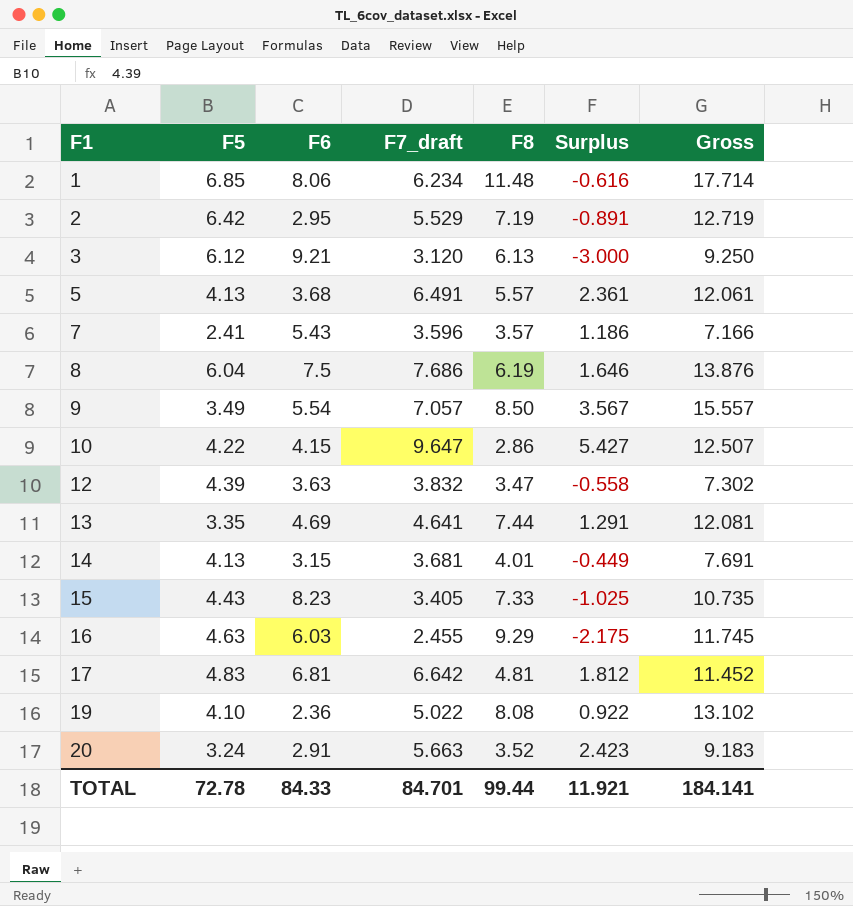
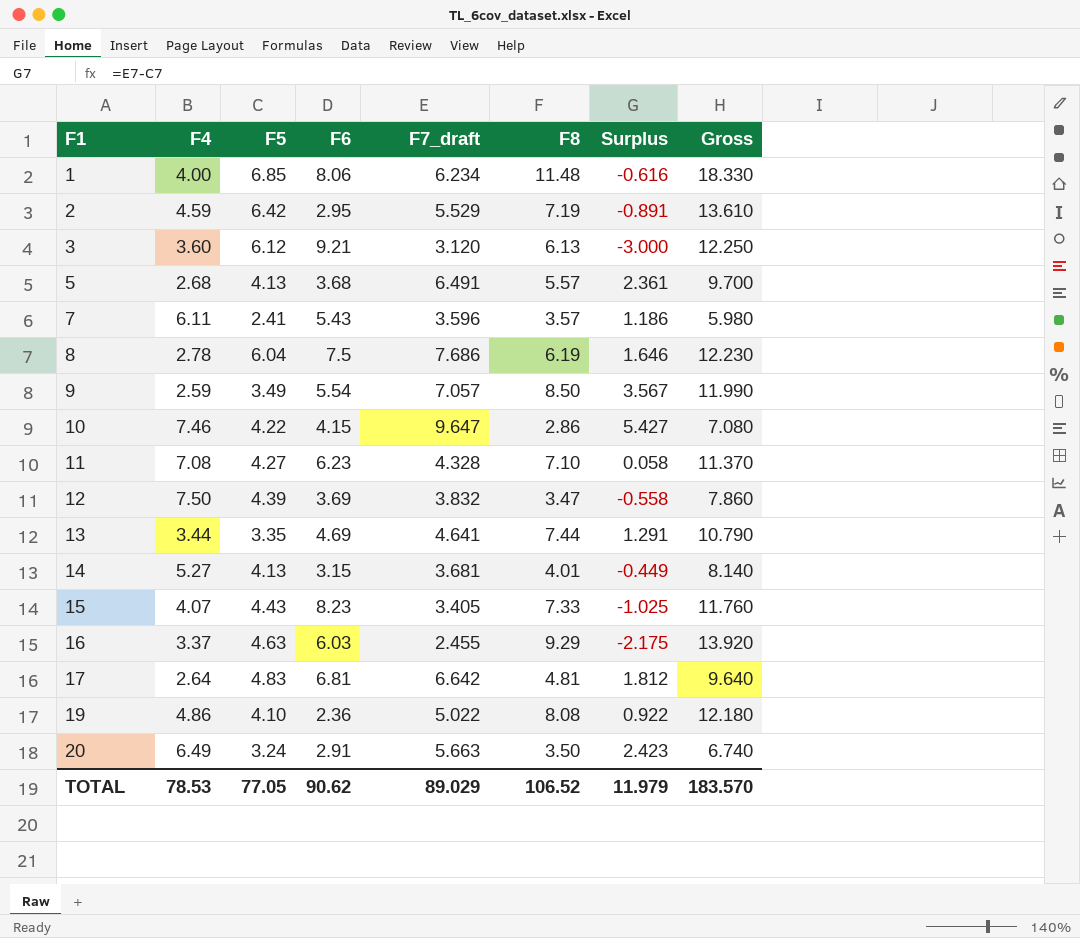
column F4 | position: none -> 2
column Gross | formula: [F7_draft] + [F8] -> [F5] + [F8]
row 11: none -> 7.08 | 4.27 | 6.23 | 4.328 | 7.10 | 0.058 | 11.370
12 | F6: 3.63 -> 3.69
20 | F8: 3.52 -> 3.50
TOTAL | F5: 72.78 -> 77.05
TOTAL | F6: 84.33 -> 90.62
TOTAL | F7_draft: 84.701 -> 89.029
TOTAL | F8: 99.44 -> 106.52
TOTAL | Surplus: 11.921 -> 11.979
TOTAL | Gross: 184.141 -> 183.570

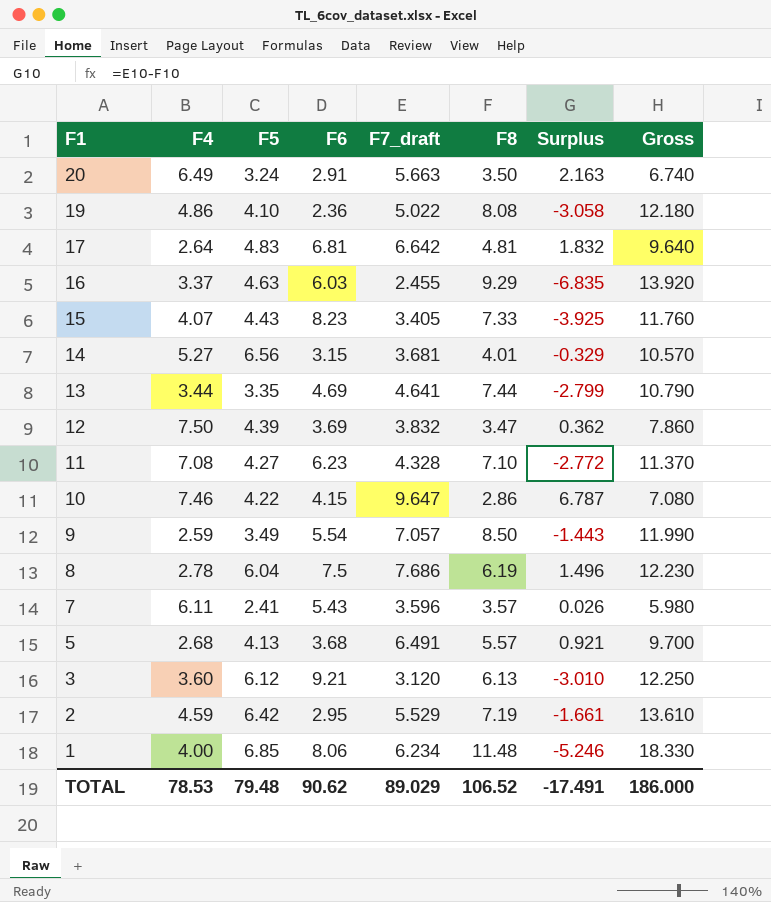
row order: F1 ascending -> F1 descending
column Surplus | formula: [F7_draft] - [F5] -> [F7_draft] - [F8]
14 | F5: 4.13 -> 6.56
14 | Gross: 8.140 -> 10.570
TOTAL | F5: 77.05 -> 79.48
TOTAL | Surplus: 11.979 -> -17.491
TOTAL | Gross: 183.570 -> 186.000

